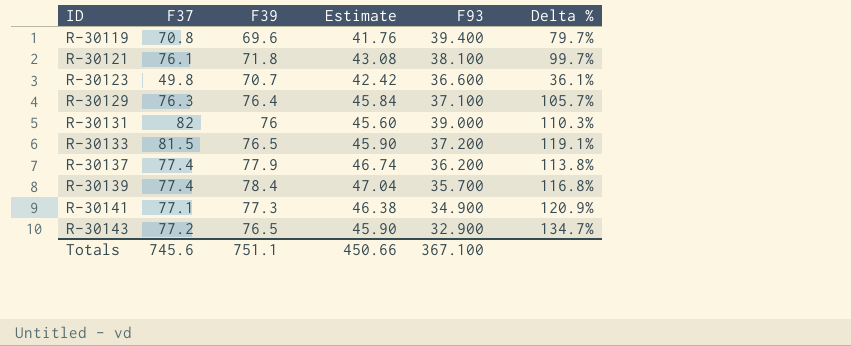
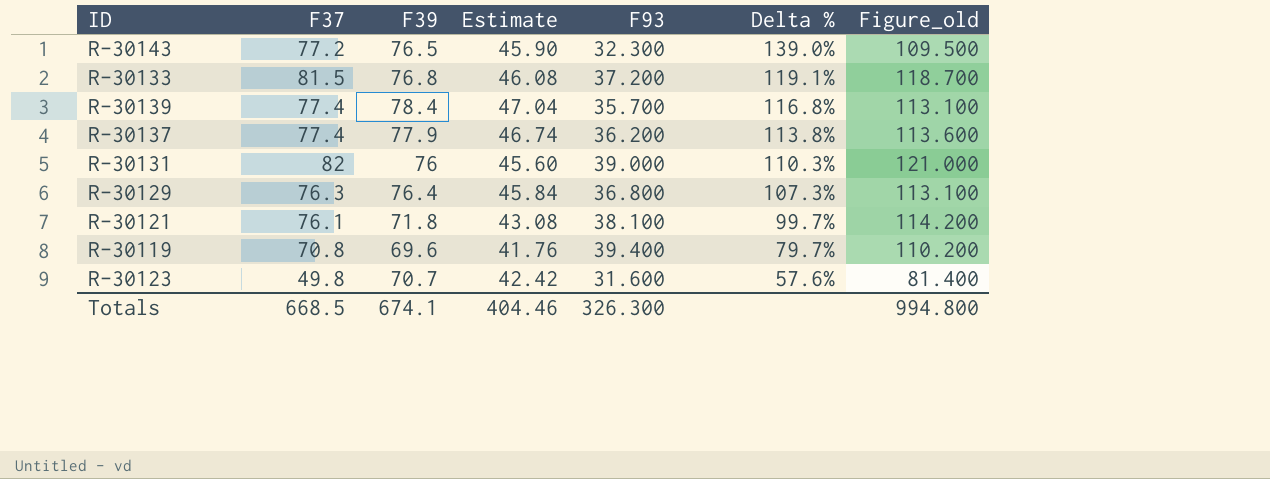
row order: ID ascending -> Delta % descending
column Figure_old | formula: none -> [F37] + [F93]
row R-30141: 77.1 | 77.3 | 46.38 | 34.900 | 120.9% -> none
R-30143 | F93: 32.900 -> 32.300
R-30143 | Delta %: 134.7% -> 139.0%
R-30133 | F39: 76.5 -> 76.8
R-30133 | Estimate: 45.90 -> 46.08
R-30129 | F93: 37.100 -> 36.800
R-30129 | Delta %: 105.7% -> 107.3%
R-30123 | F93: 36.600 -> 31.600
R-30123 | Delta %: 36.1% -> 57.6%
Totals | F37: 745.6 -> 668.5
Totals | F39: 751.1 -> 674.1
Totals | Estimate: 450.66 -> 404.46
Totals | F93: 367.100 -> 326.300

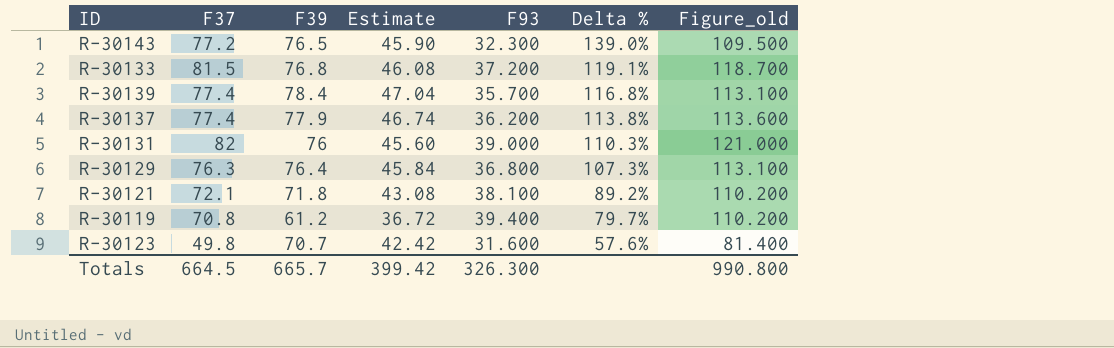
R-30121 | F37: 76.1 -> 72.1
R-30121 | Delta %: 99.7% -> 89.2%
R-30121 | Figure_old: 114.200 -> 110.200
R-30119 | F39: 69.6 -> 61.2
R-30119 | Estimate: 41.76 -> 36.72
Totals | F37: 668.5 -> 664.5
Totals | F39: 674.1 -> 665.7
Totals | Estimate: 404.46 -> 399.42
Totals | Figure_old: 994.800 -> 990.800

